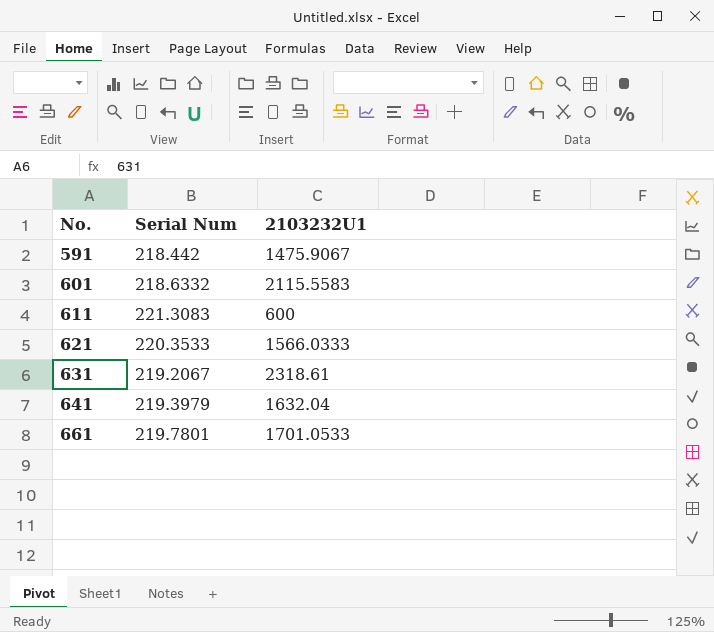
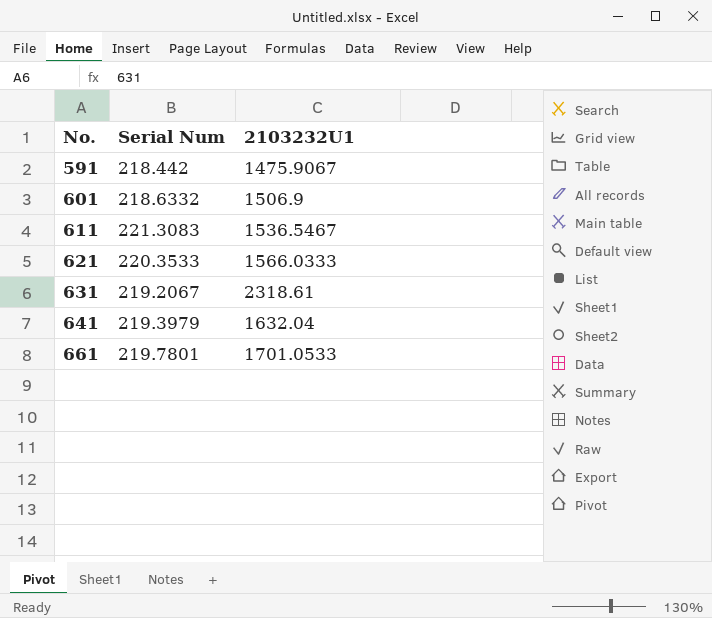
601 | 2103232U1: 2115.5583 -> 1506.9
611 | 2103232U1: 600 -> 1536.5467

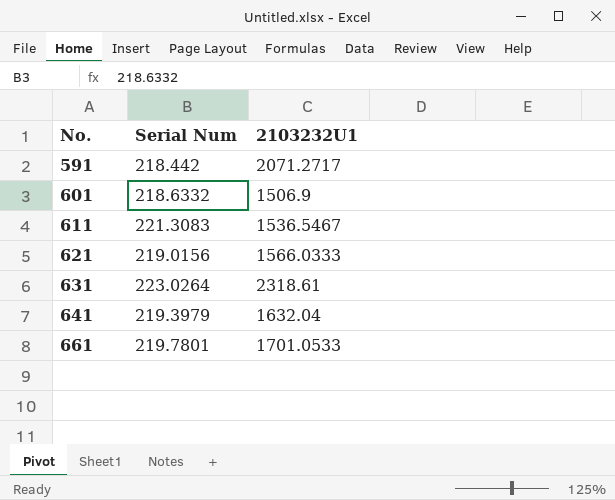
591 | 2103232U1: 1475.9067 -> 2071.2717
621 | Serial Num: 220.3533 -> 219.0156
631 | Serial Num: 219.2067 -> 223.0264

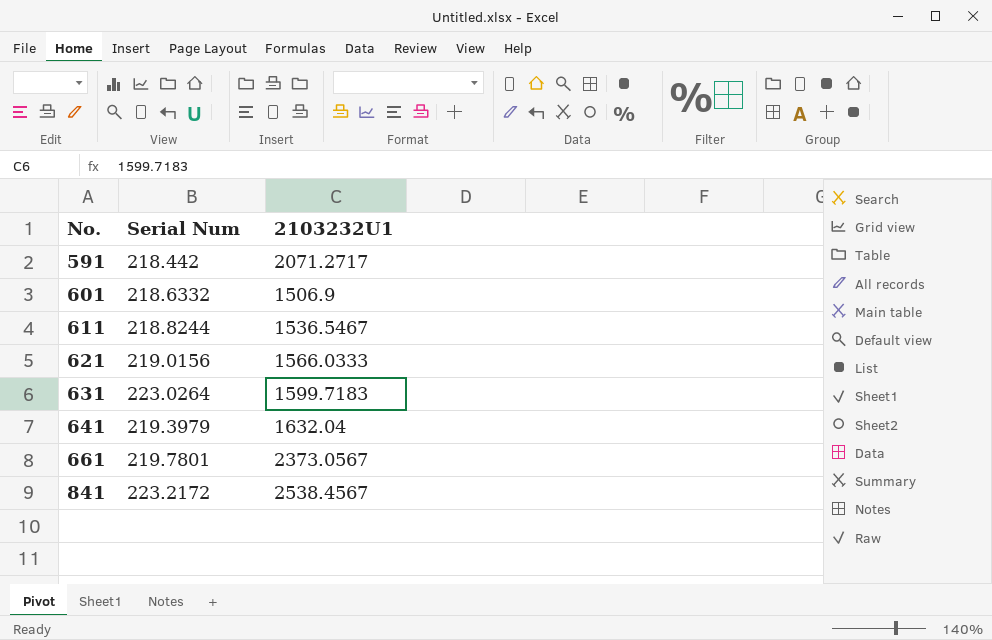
611 | Serial Num: 221.3083 -> 218.8244
631 | 2103232U1: 2318.61 -> 1599.7183
661 | 2103232U1: 1701.0533 -> 2373.0567
row 841: none -> 223.2172 | 2538.4567

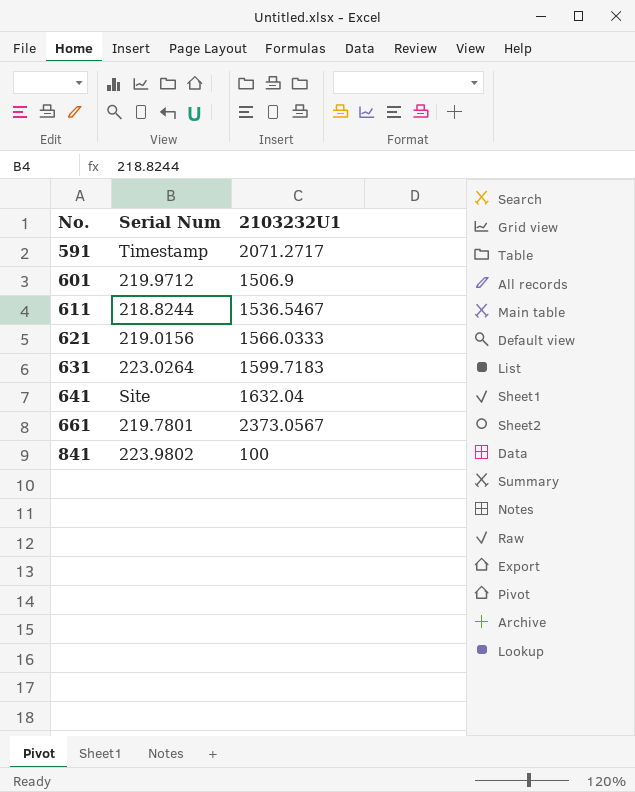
591 | Serial Num: 218.442 -> Timestamp
601 | Serial Num: 218.6332 -> 219.9712
641 | Serial Num: 219.3979 -> Site
841 | Serial Num: 223.2172 -> 223.9802
841 | 2103232U1: 2538.4567 -> 100

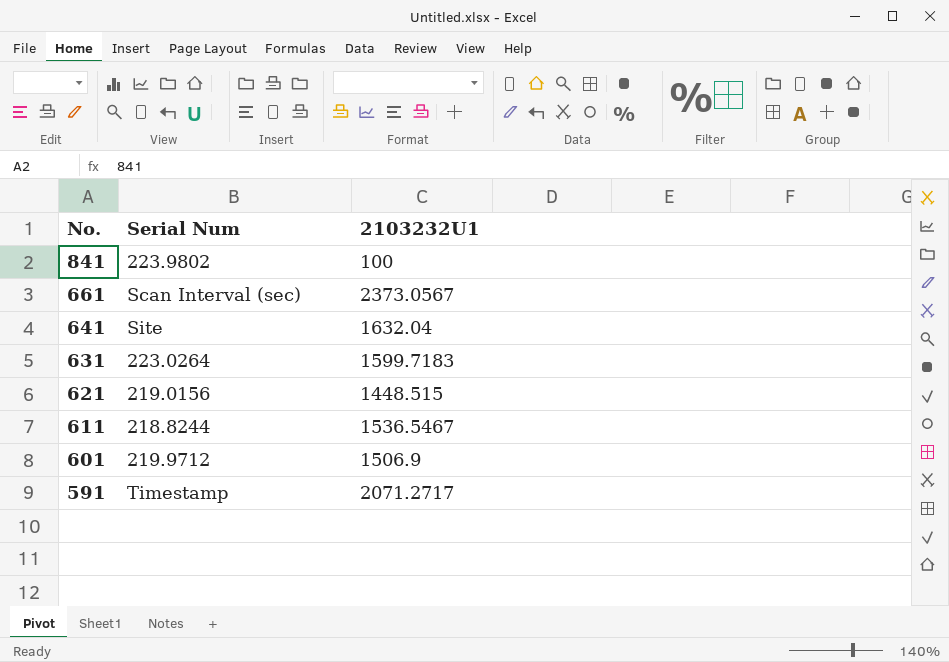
row order: No. ascending -> No. descending
661 | Serial Num: 219.7801 -> Scan Interval (sec)
621 | 2103232U1: 1566.0333 -> 1448.515

